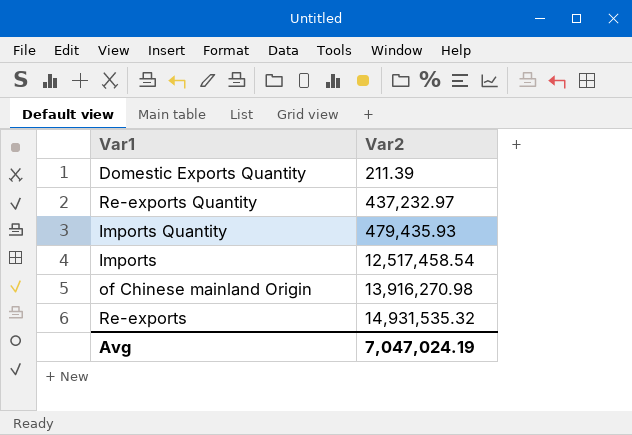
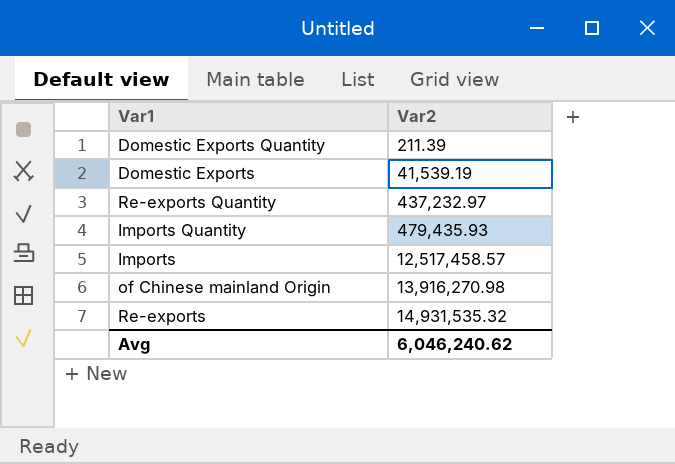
row Domestic Exports: none -> 41,539.19
Imports | Var2: 12,517,458.54 -> 12,517,458.57
Avg | Var2: 7,047,024.19 -> 6,046,240.62

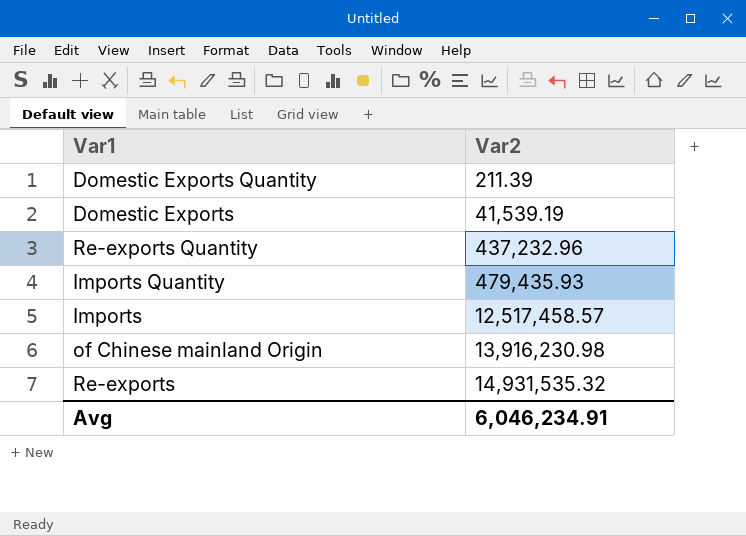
Re-exports Quantity | Var2: 437,232.97 -> 437,232.96
of Chinese mainland Origin | Var2: 13,916,270.98 -> 13,916,230.98
Avg | Var2: 6,046,240.62 -> 6,046,234.91

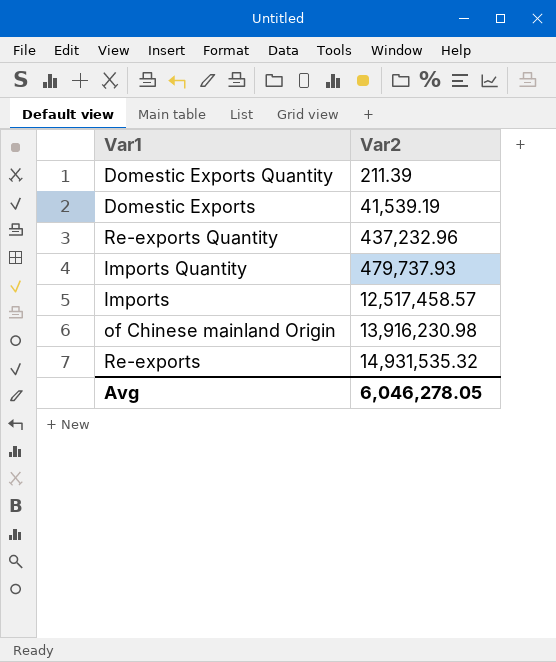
Imports Quantity | Var2: 479,435.93 -> 479,737.93
Avg | Var2: 6,046,234.91 -> 6,046,278.05

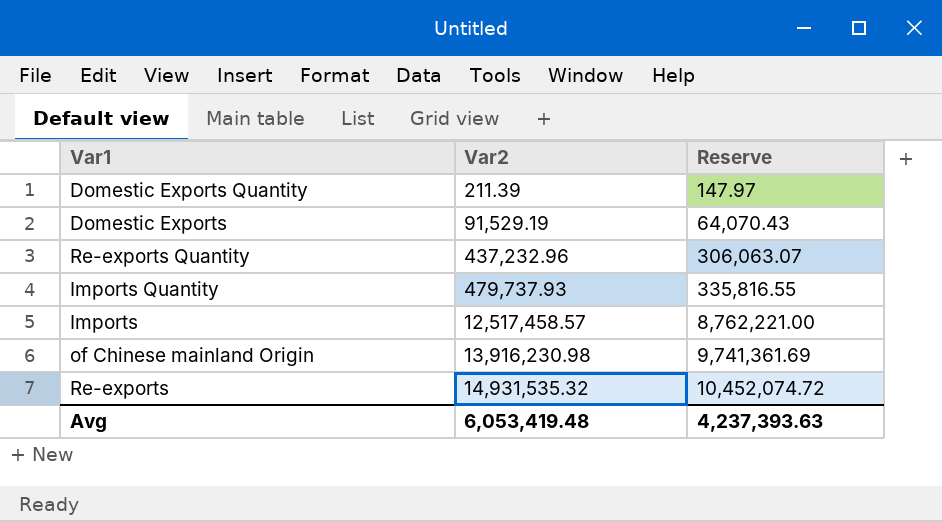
column Reserve | formula: none -> [Var2] * 0.7
Domestic Exports | Var2: 41,539.19 -> 91,529.19
Avg | Var2: 6,046,278.05 -> 6,053,419.48

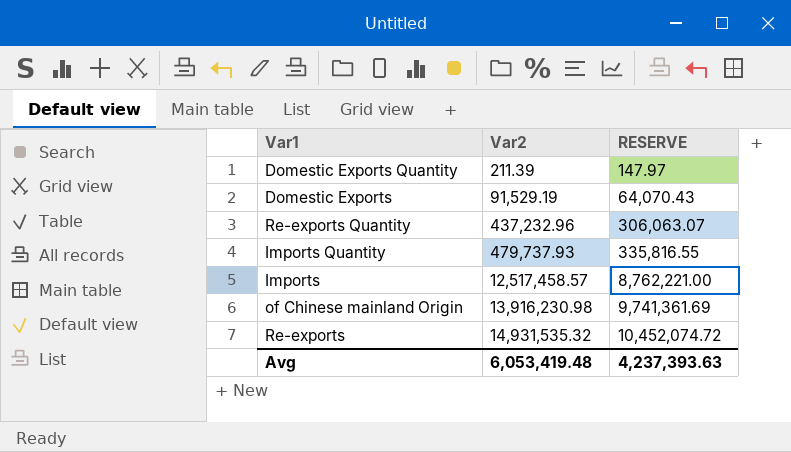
column name: Reserve -> RESERVE

